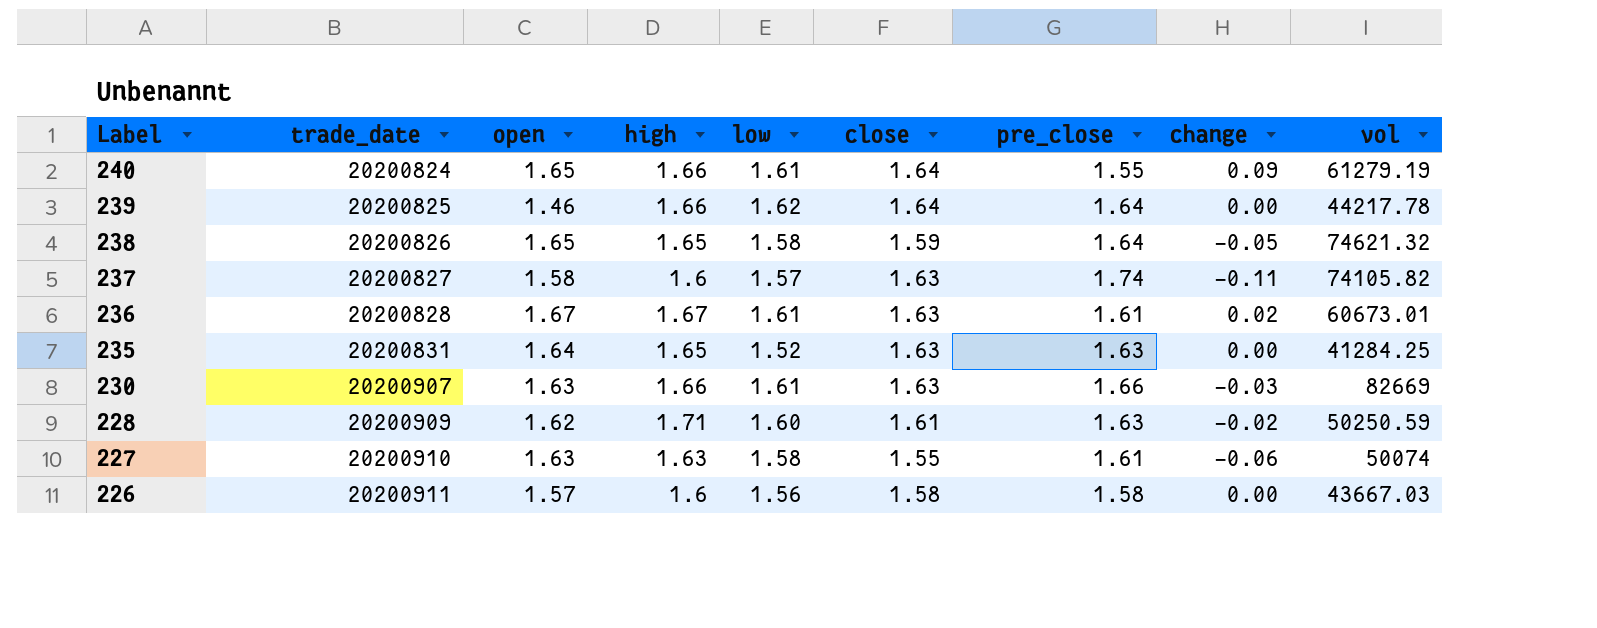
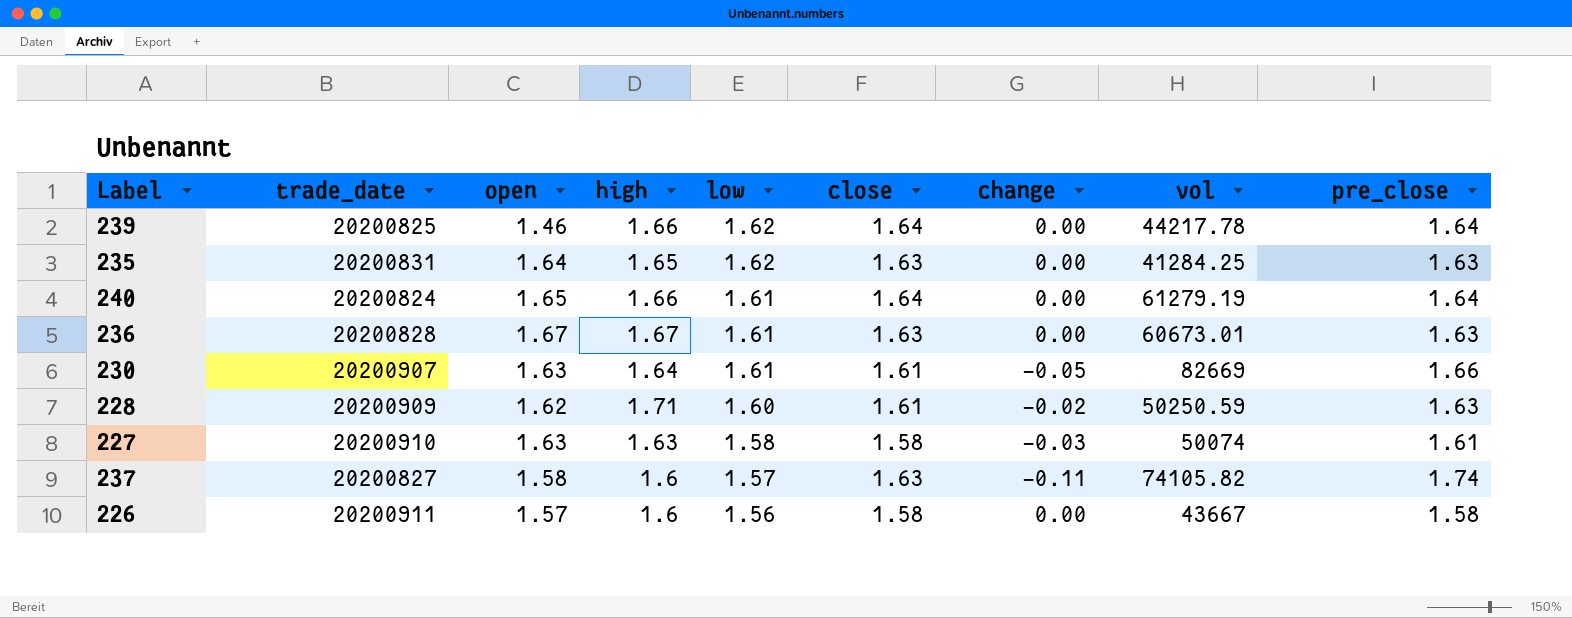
row order: Label descending -> low descending
column pre_close | position: 7 -> 9
row 238: 20200826 | 1.65 | 1.65 | 1.58 | 1.59 | 1.64 | -0.05 | 74621.32 -> none
235 | low: 1.52 -> 1.62
240 | change: 0.09 -> 0.00
240 | pre_close: 1.55 -> 1.64
236 | change: 0.02 -> 0.00
236 | pre_close: 1.61 -> 1.63
230 | high: 1.66 -> 1.64
230 | close: 1.63 -> 1.61
230 | change: -0.03 -> -0.05
227 | close: 1.55 -> 1.58
227 | change: -0.06 -> -0.03
226 | vol: 43667.03 -> 43667

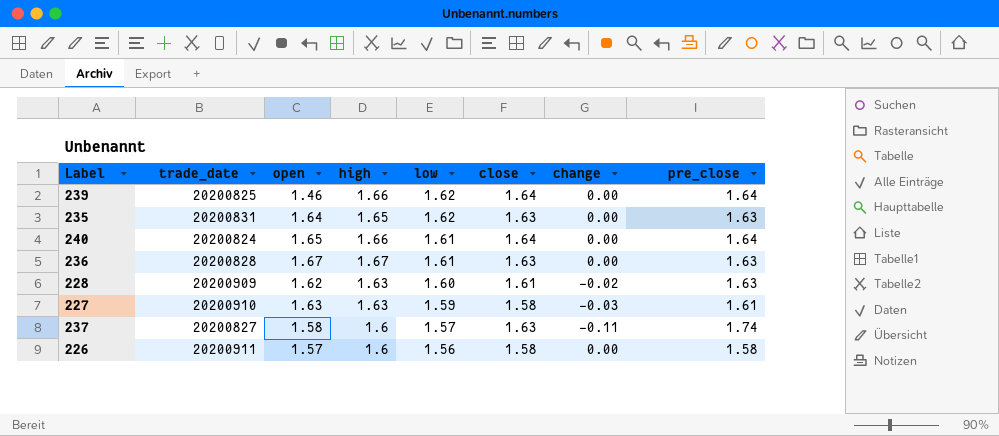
column vol | position: 8 -> none
row 230: 20200907 | 1.63 | 1.64 | 1.61 | 1.61 | -0.05 | 82669 | 1.66 -> none
228 | high: 1.71 -> 1.63
227 | low: 1.58 -> 1.59

